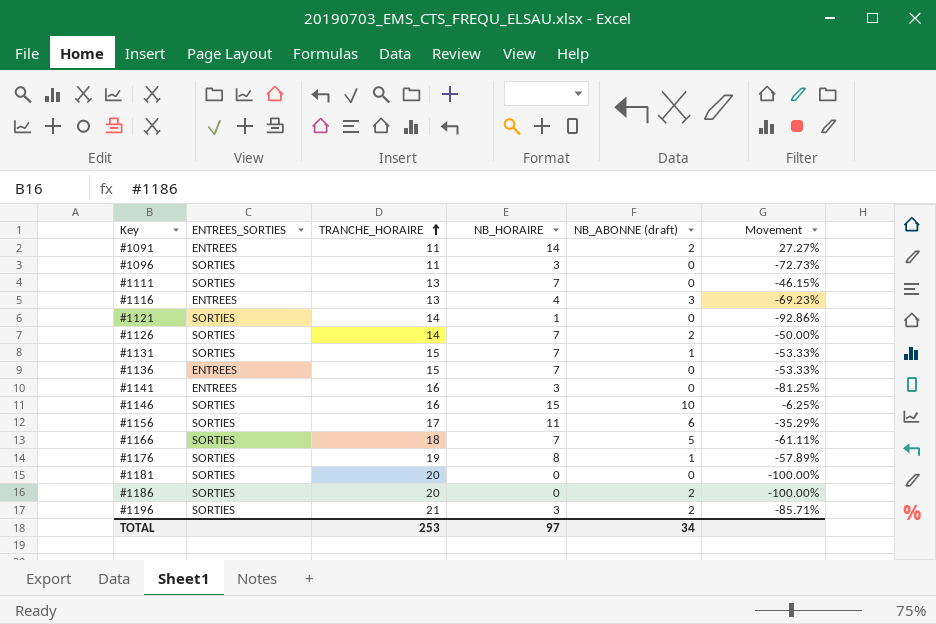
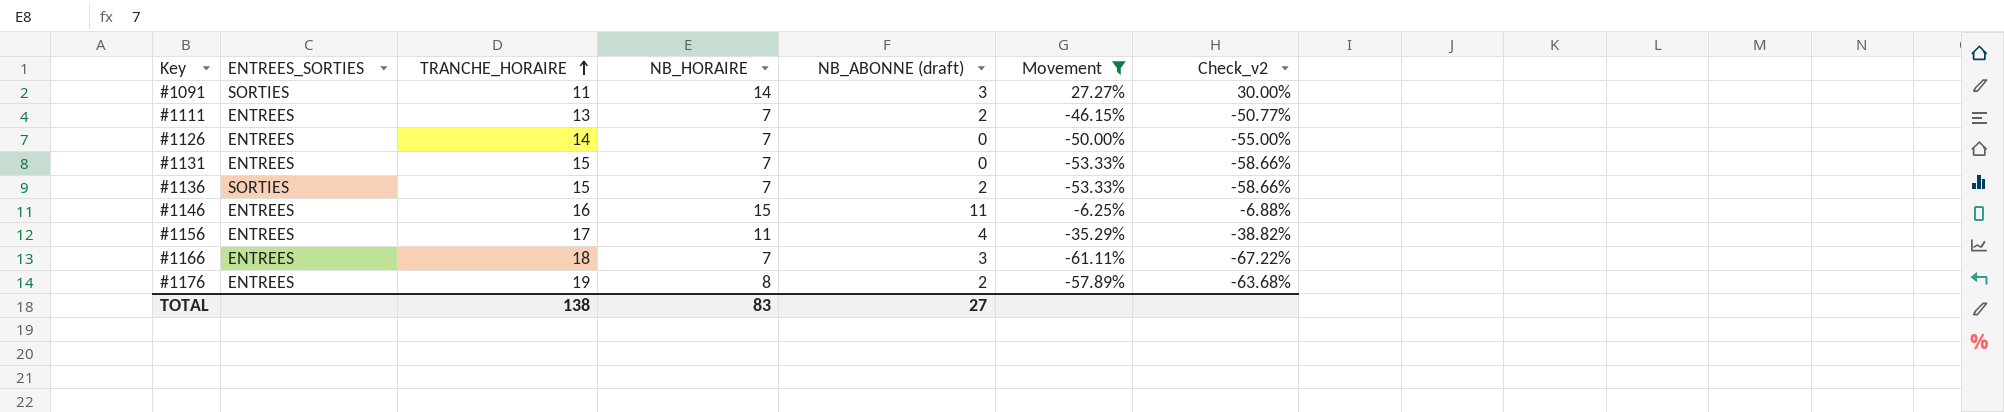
filter: none -> Movement >= -61.11%
column Check_v2 | formula: none -> [Movement] * 1.1
#1091 | ENTREES_SORTIES: ENTREES -> SORTIES
#1091 | NB_ABONNE (draft): 2 -> 3
#1111 | ENTREES_SORTIES: SORTIES -> ENTREES
#1111 | NB_ABONNE (draft): 0 -> 2
#1126 | ENTREES_SORTIES: SORTIES -> ENTREES
#1126 | NB_ABONNE (draft): 2 -> 0
#1131 | ENTREES_SORTIES: SORTIES -> ENTREES
#1131 | NB_ABONNE (draft): 1 -> 0
#1136 | ENTREES_SORTIES: ENTREES -> SORTIES
#1136 | NB_ABONNE (draft): 0 -> 2
#1146 | ENTREES_SORTIES: SORTIES -> ENTREES
#1146 | NB_ABONNE (draft): 10 -> 11
#1156 | ENTREES_SORTIES: SORTIES -> ENTREES
#1156 | NB_ABONNE (draft): 6 -> 4
#1166 | ENTREES_SORTIES: SORTIES -> ENTREES
#1166 | NB_ABONNE (draft): 5 -> 3
#1176 | ENTREES_SORTIES: SORTIES -> ENTREES
#1176 | NB_ABONNE (draft): 1 -> 2
TOTAL | TRANCHE_HORAIRE: 253 -> 138
TOTAL | NB_HORAIRE: 97 -> 83
TOTAL | NB_ABONNE (draft): 34 -> 27

